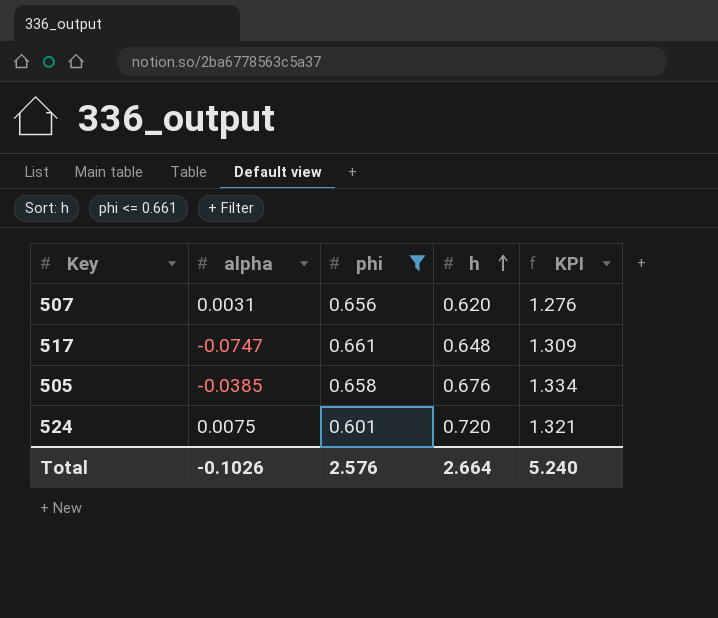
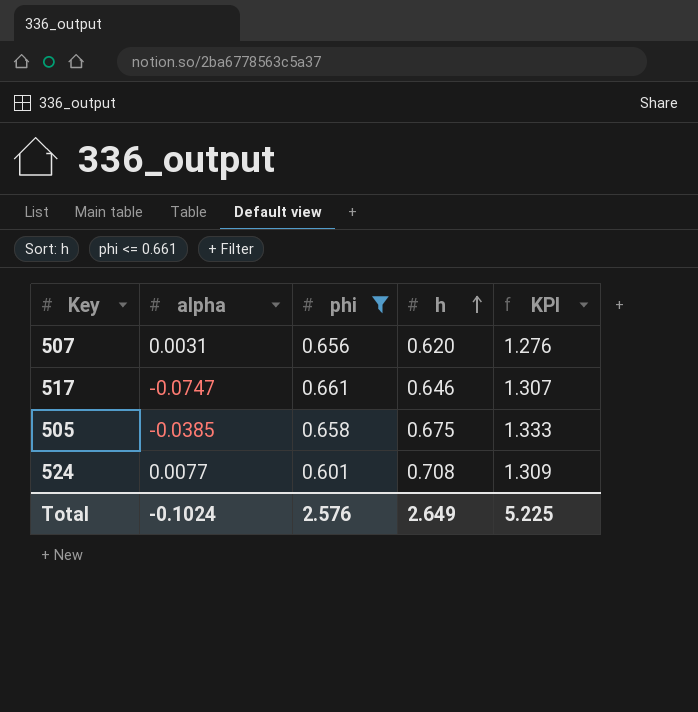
517 | h: 0.648 -> 0.646
517 | KPI: 1.309 -> 1.307
505 | h: 0.676 -> 0.675
505 | KPI: 1.334 -> 1.333
524 | alpha: 0.0075 -> 0.0077
524 | h: 0.720 -> 0.708
524 | KPI: 1.321 -> 1.309
Total | alpha: -0.1026 -> -0.1024
Total | h: 2.664 -> 2.649
Total | KPI: 5.240 -> 5.225

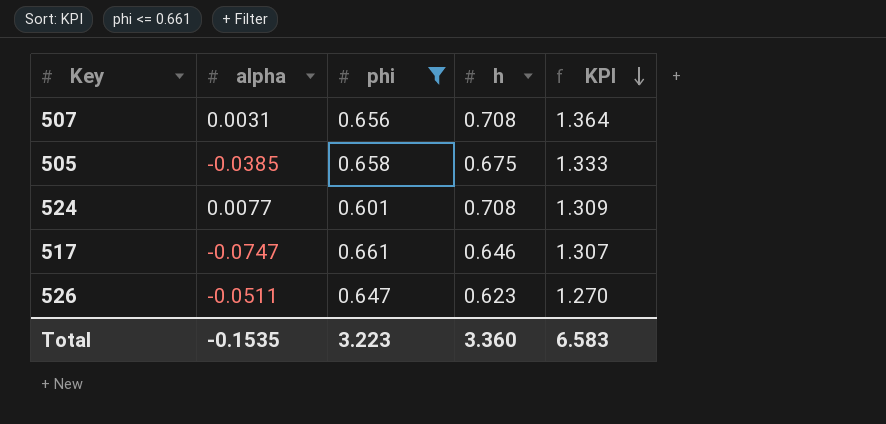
row order: h ascending -> KPI descending
507 | h: 0.620 -> 0.708
507 | KPI: 1.276 -> 1.364
row 526: none -> -0.0511 | 0.647 | 0.623 | 1.270
Total | alpha: -0.1024 -> -0.1535
Total | phi: 2.576 -> 3.223
Total | h: 2.649 -> 3.360
Total | KPI: 5.225 -> 6.583

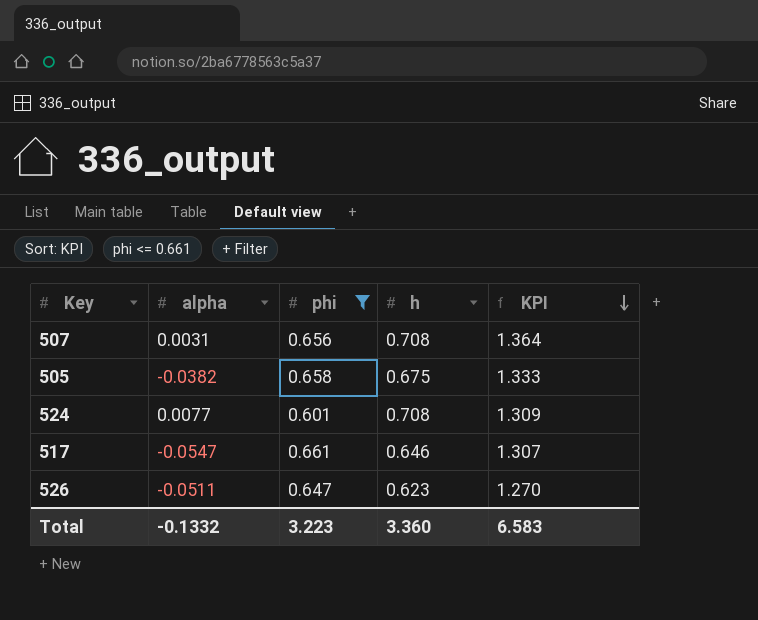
505 | alpha: -0.0385 -> -0.0382
517 | alpha: -0.0747 -> -0.0547
Total | alpha: -0.1535 -> -0.1332

